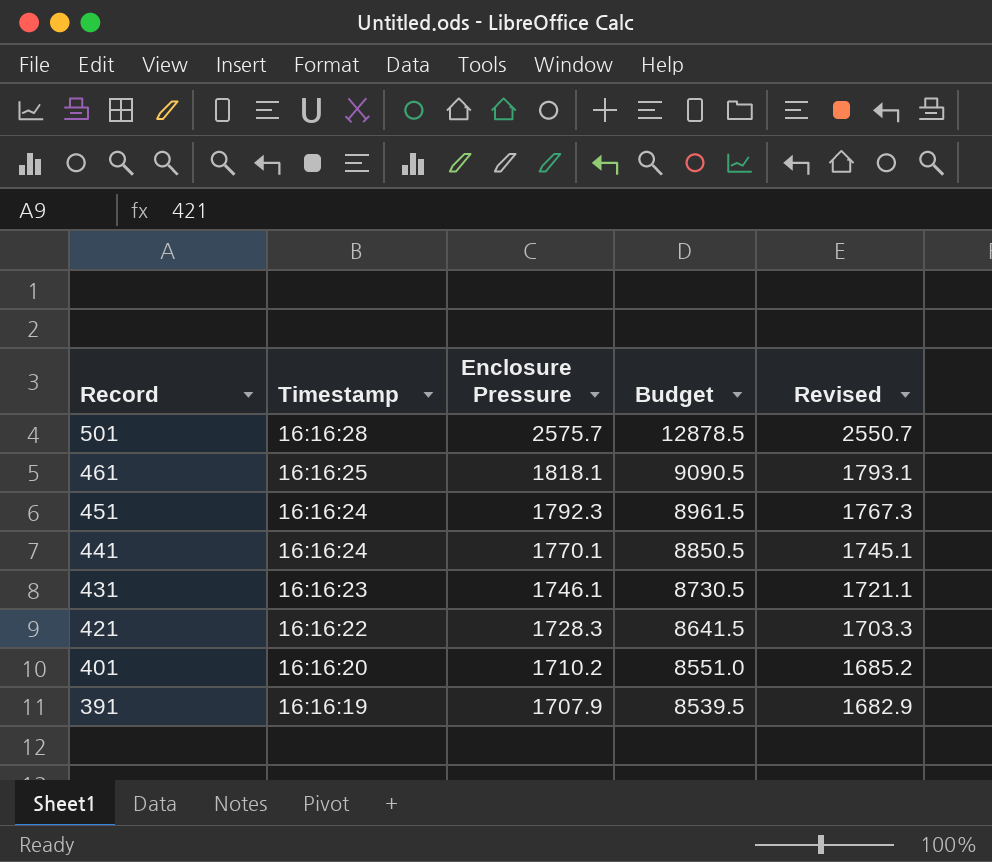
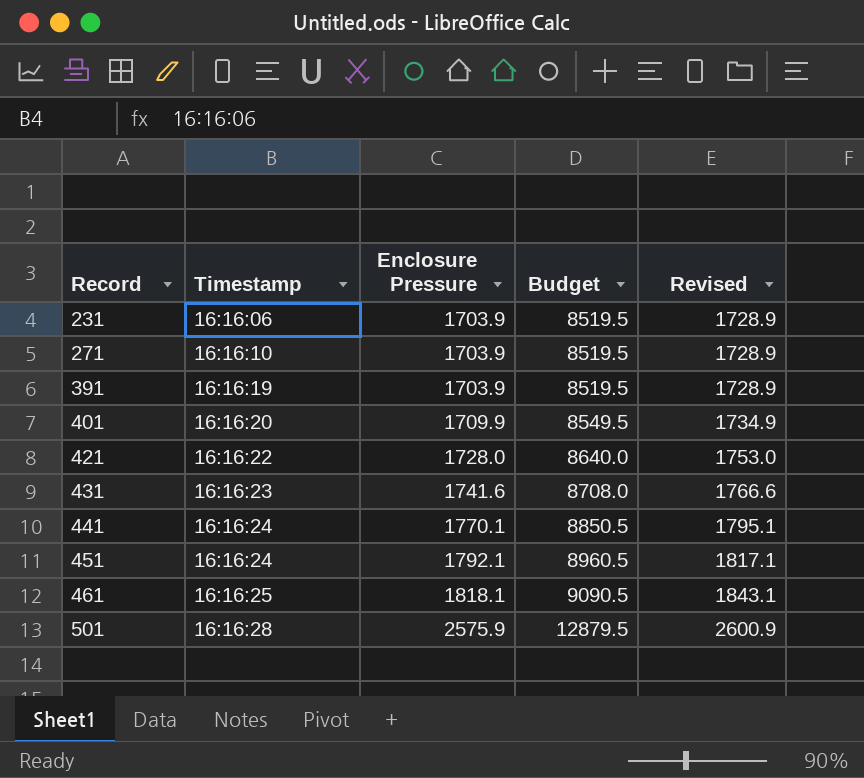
row order: Record descending -> Record ascending
column Revised | formula: [Enclosure Pressure] - 25 -> [Enclosure Pressure] + 25
row 231: none -> 16:16:06 | 1703.9 | 8519.5 | 1728.9
row 271: none -> 16:16:10 | 1703.9 | 8519.5 | 1728.9
391 | Enclosure Pressure: 1707.9 -> 1703.9
391 | Budget: 8539.5 -> 8519.5
401 | Enclosure Pressure: 1710.2 -> 1709.9
401 | Budget: 8551.0 -> 8549.5
421 | Enclosure Pressure: 1728.3 -> 1728.0
421 | Budget: 8641.5 -> 8640.0
431 | Enclosure Pressure: 1746.1 -> 1741.6
431 | Budget: 8730.5 -> 8708.0
451 | Enclosure Pressure: 1792.3 -> 1792.1
451 | Budget: 8961.5 -> 8960.5
501 | Enclosure Pressure: 2575.7 -> 2575.9
501 | Budget: 12878.5 -> 12879.5

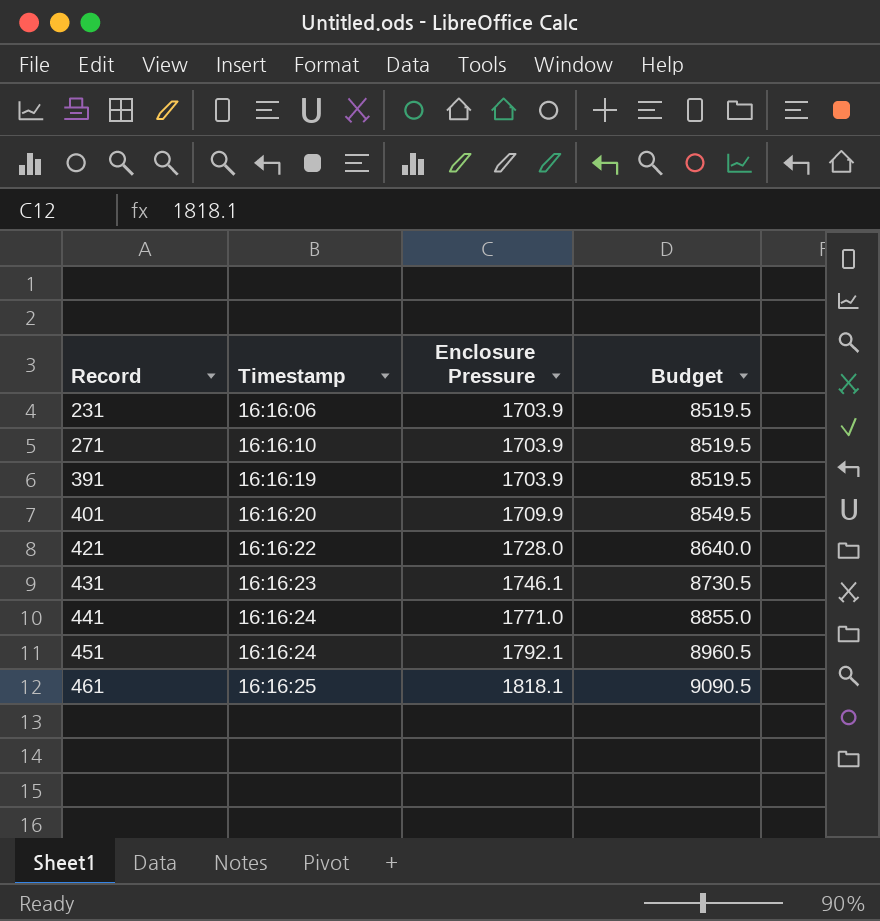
column Revised | formula: [Enclosure Pressure] + 25 -> none
row 501: 16:16:28 | 2575.9 | 12879.5 | 2600.9 -> none
431 | Enclosure Pressure: 1741.6 -> 1746.1
431 | Budget: 8708.0 -> 8730.5
441 | Enclosure Pressure: 1770.1 -> 1771.0
441 | Budget: 8850.5 -> 8855.0

